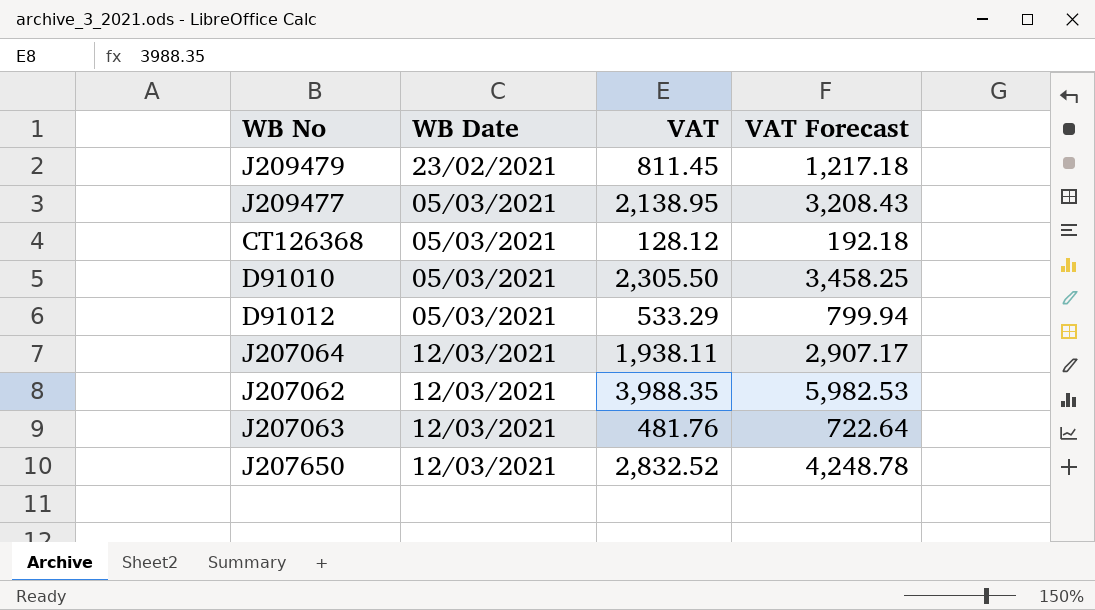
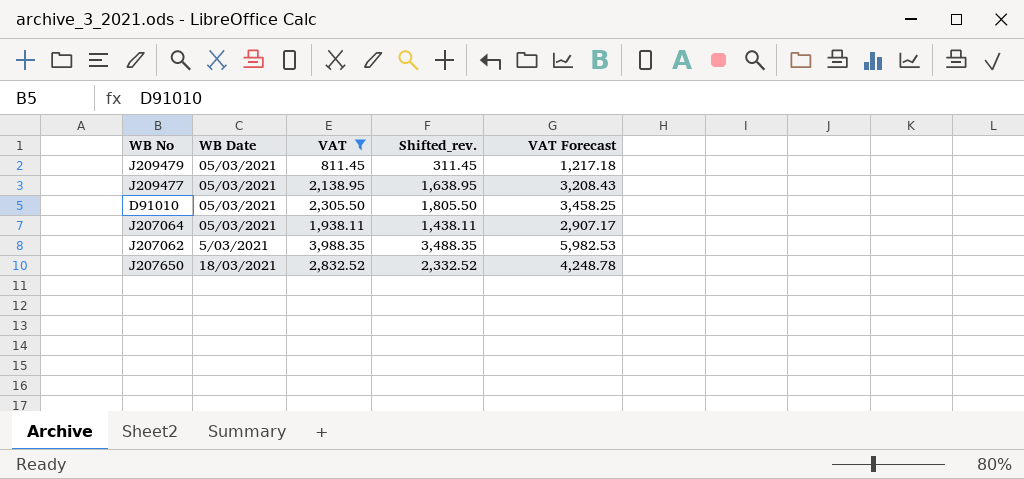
filter: none -> VAT >= 811.45
column Shifted_rev. | formula: none -> [VAT] - 500
J209479 | WB Date: 23/02/2021 -> 05/03/2021
J207064 | WB Date: 12/03/2021 -> 05/03/2021
J207062 | WB Date: 12/03/2021 -> 5/03/2021
J207650 | WB Date: 12/03/2021 -> 18/03/2021

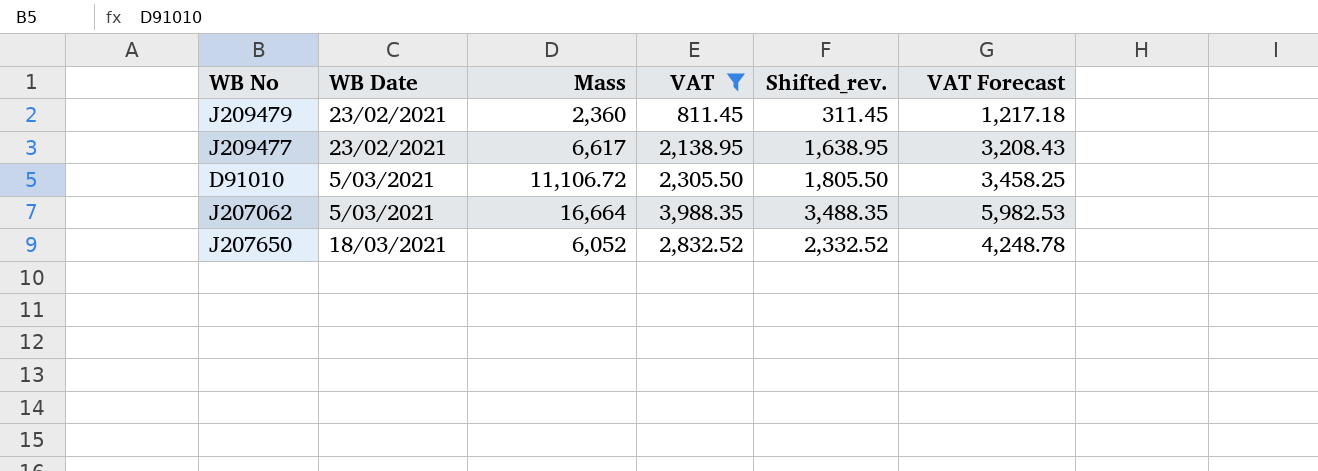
column Mass | position: none -> 3
row J207064: 05/03/2021 | 1,938.11 | 1,438.11 | 2,907.17 -> none
J209479 | WB Date: 05/03/2021 -> 23/02/2021
J209477 | WB Date: 05/03/2021 -> 23/02/2021
D91010 | WB Date: 05/03/2021 -> 5/03/2021

